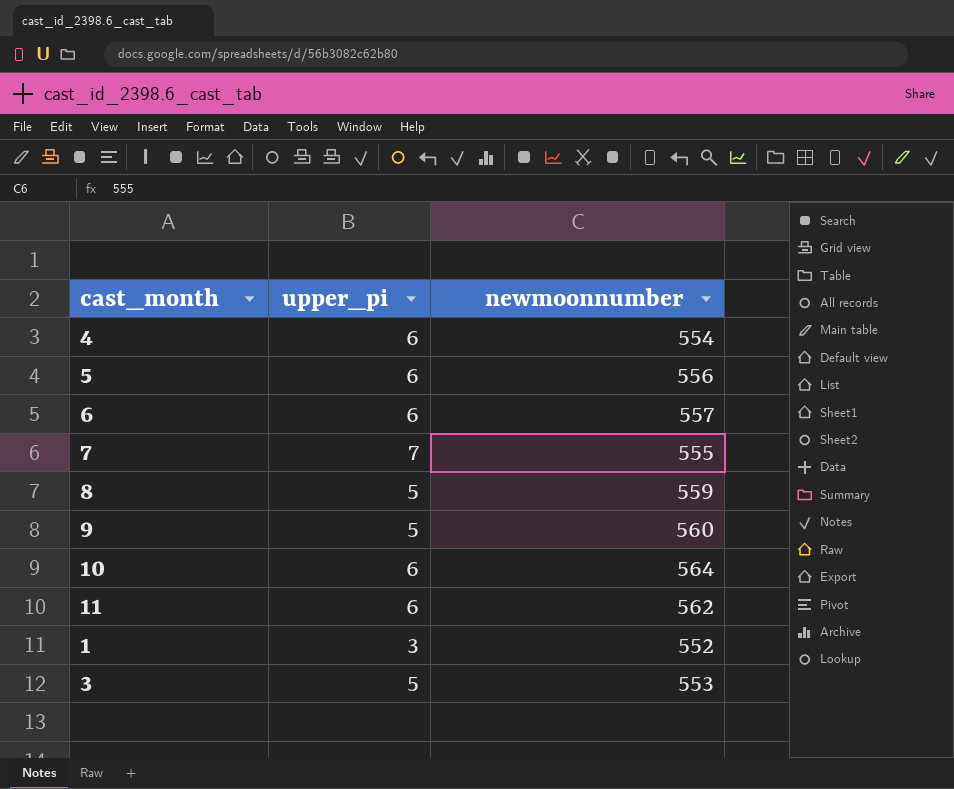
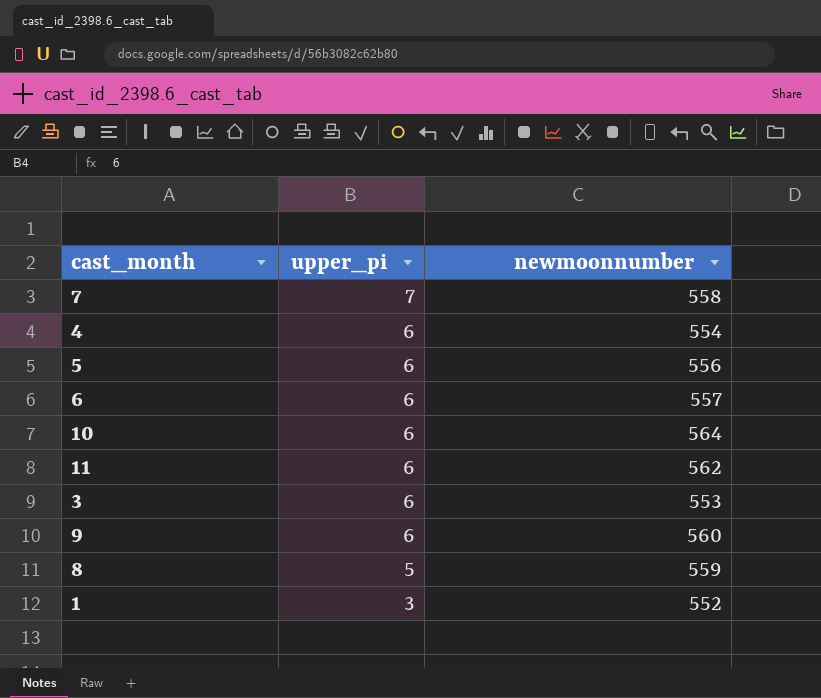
row order: none -> upper_pi descending
7 | newmoonnumber: 555 -> 558
3 | upper_pi: 5 -> 6
9 | upper_pi: 5 -> 6

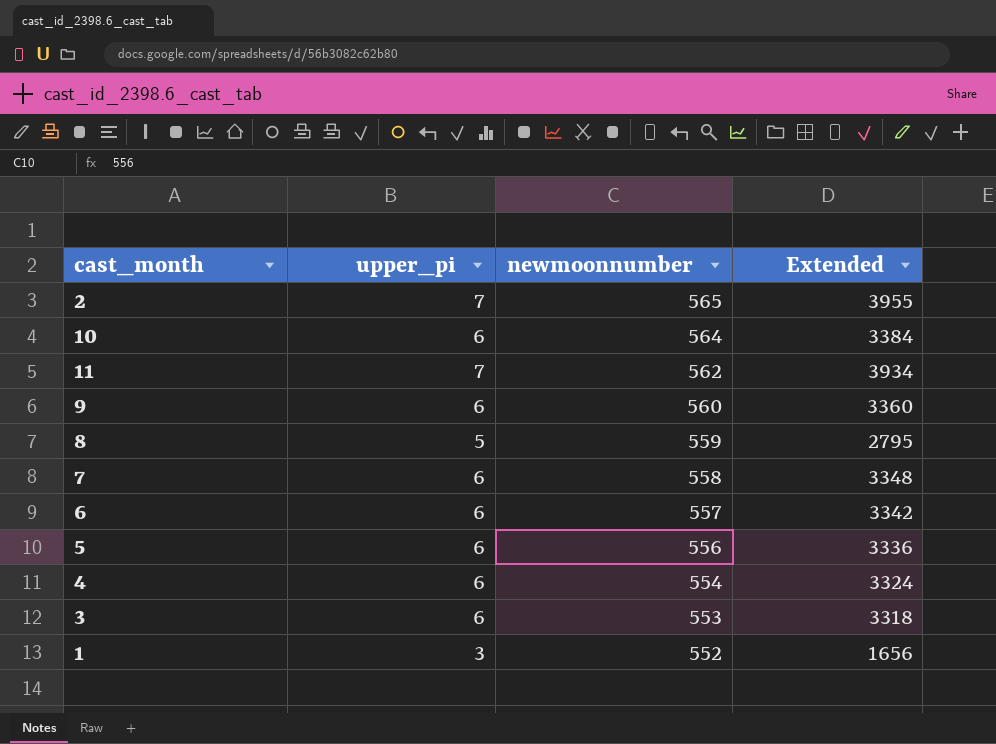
row order: upper_pi descending -> newmoonnumber descending
column Extended | formula: none -> [upper_pi] * [newmoonnumber]
row 2: none -> 7 | 565 | 3955
11 | upper_pi: 6 -> 7
7 | upper_pi: 7 -> 6

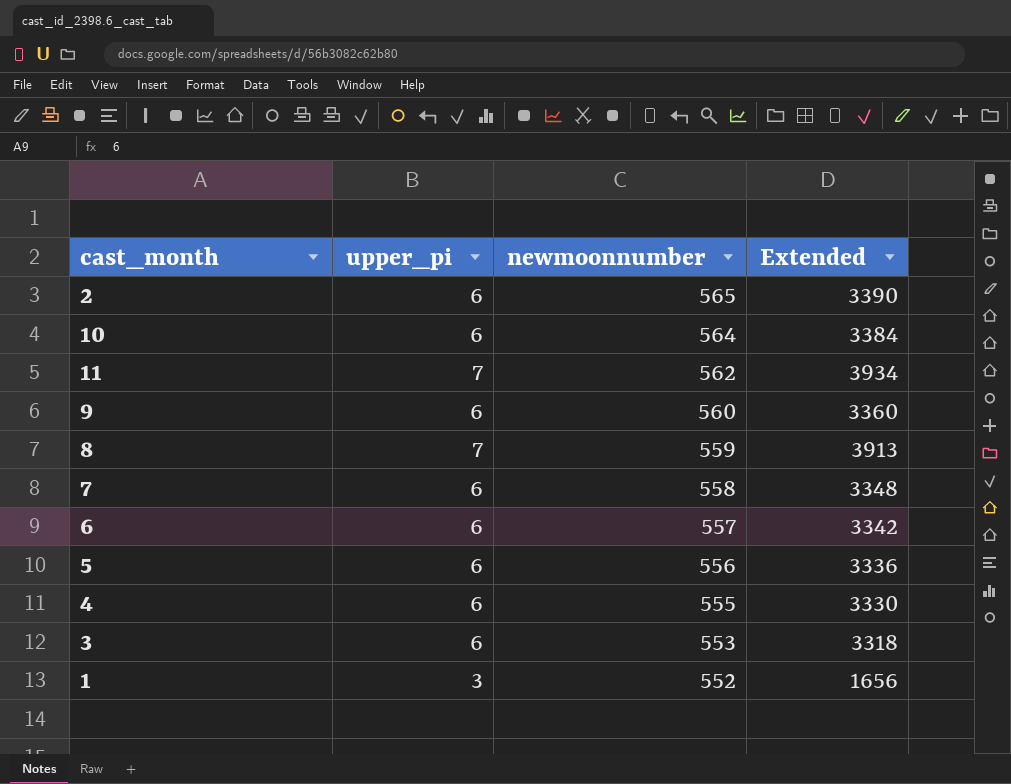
2 | upper_pi: 7 -> 6
2 | Extended: 3955 -> 3390
8 | upper_pi: 5 -> 7
8 | Extended: 2795 -> 3913
4 | newmoonnumber: 554 -> 555
4 | Extended: 3324 -> 3330

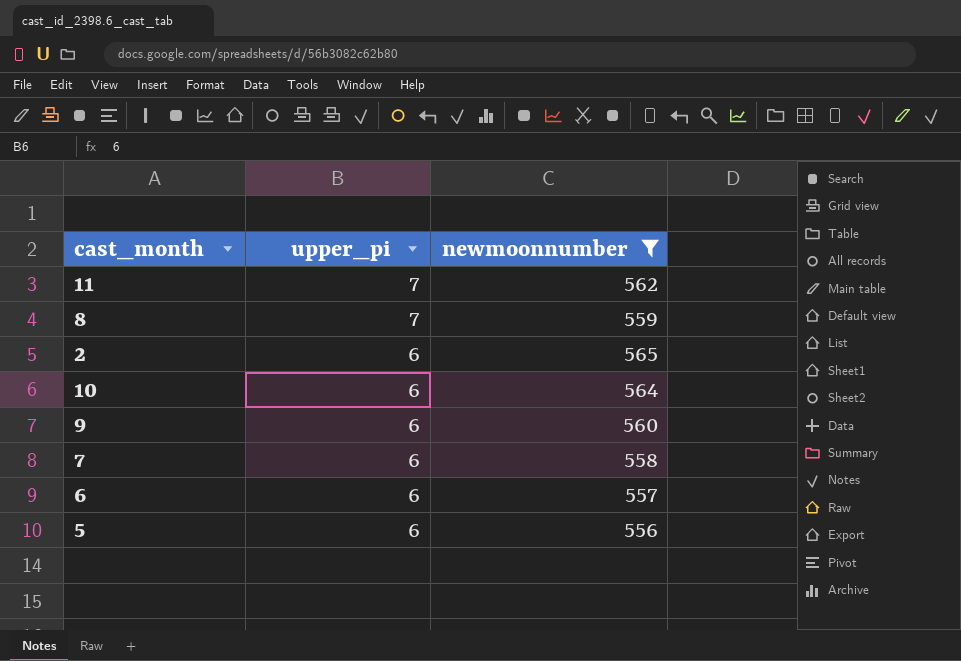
filter: none -> newmoonnumber >= 556
row order: newmoonnumber descending -> upper_pi descending
column Extended | formula: [upper_pi] * [newmoonnumber] -> none

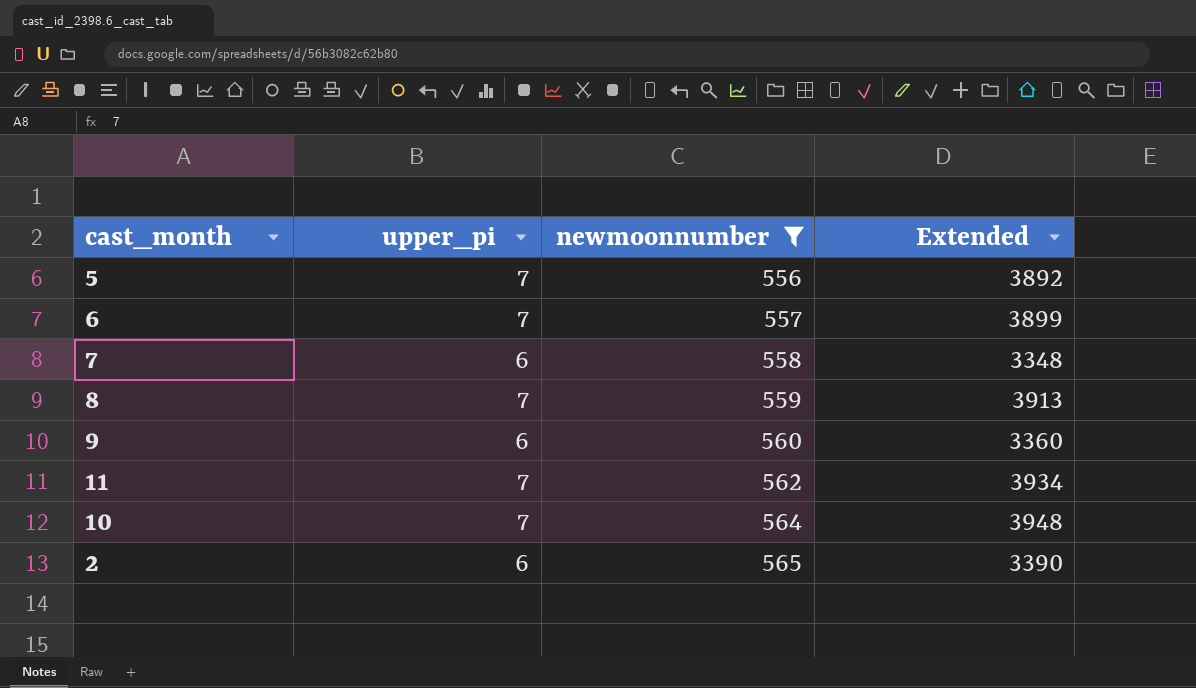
row order: upper_pi descending -> newmoonnumber ascending
column Extended | formula: none -> [upper_pi] * [newmoonnumber]
5 | upper_pi: 6 -> 7
6 | upper_pi: 6 -> 7
10 | upper_pi: 6 -> 7

